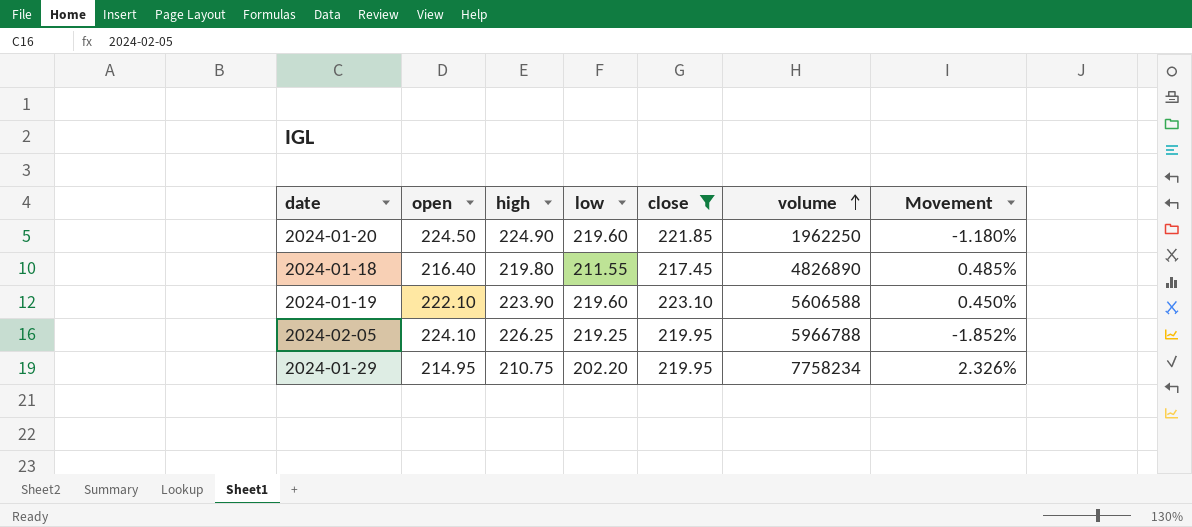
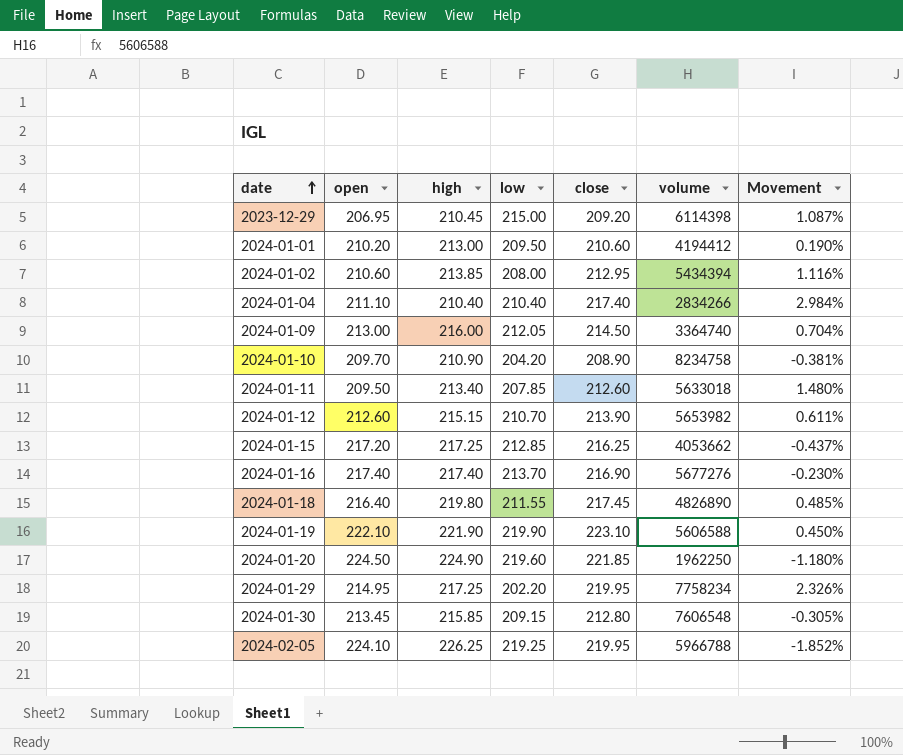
filter: close >= 217.45 -> none
row order: volume ascending -> date ascending
2024-01-19 | high: 223.90 -> 221.90
2024-01-19 | low: 219.60 -> 219.90
2024-01-29 | high: 210.75 -> 217.25

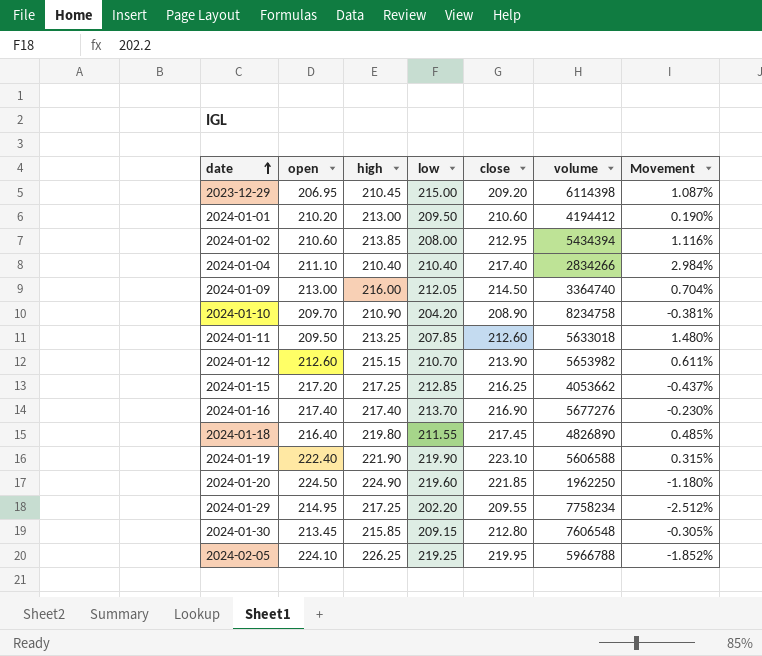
2024-01-11 | high: 213.40 -> 213.25
2024-01-19 | open: 222.10 -> 222.40
2024-01-19 | Movement: 0.450% -> 0.315%
2024-01-29 | close: 219.95 -> 209.55
2024-01-29 | Movement: 2.326% -> -2.512%

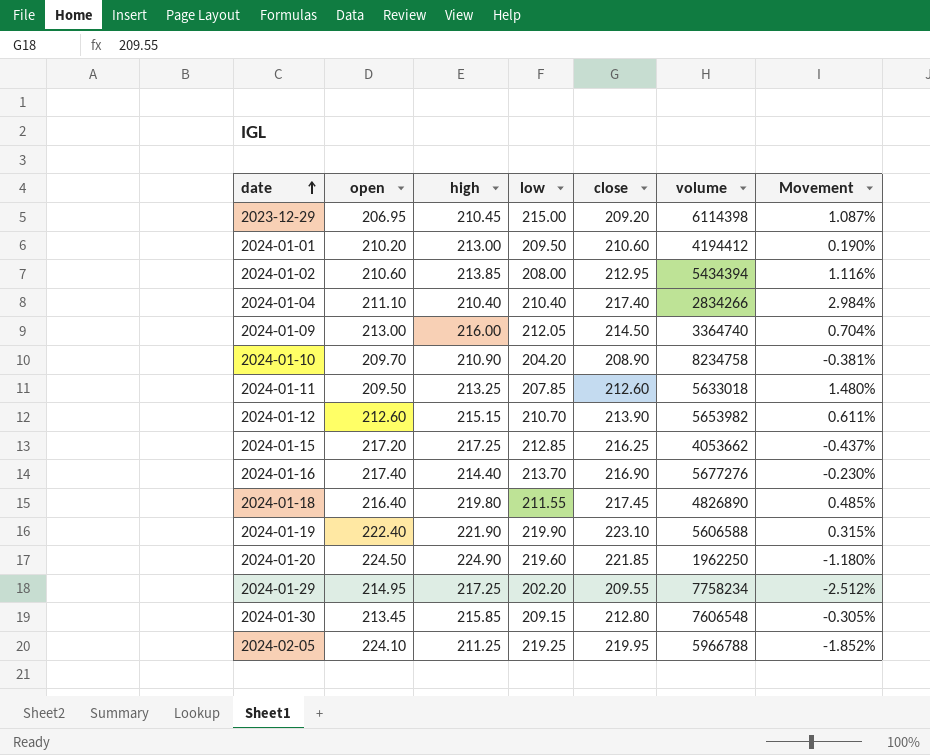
2024-01-16 | high: 217.40 -> 214.40
2024-02-05 | high: 226.25 -> 211.25

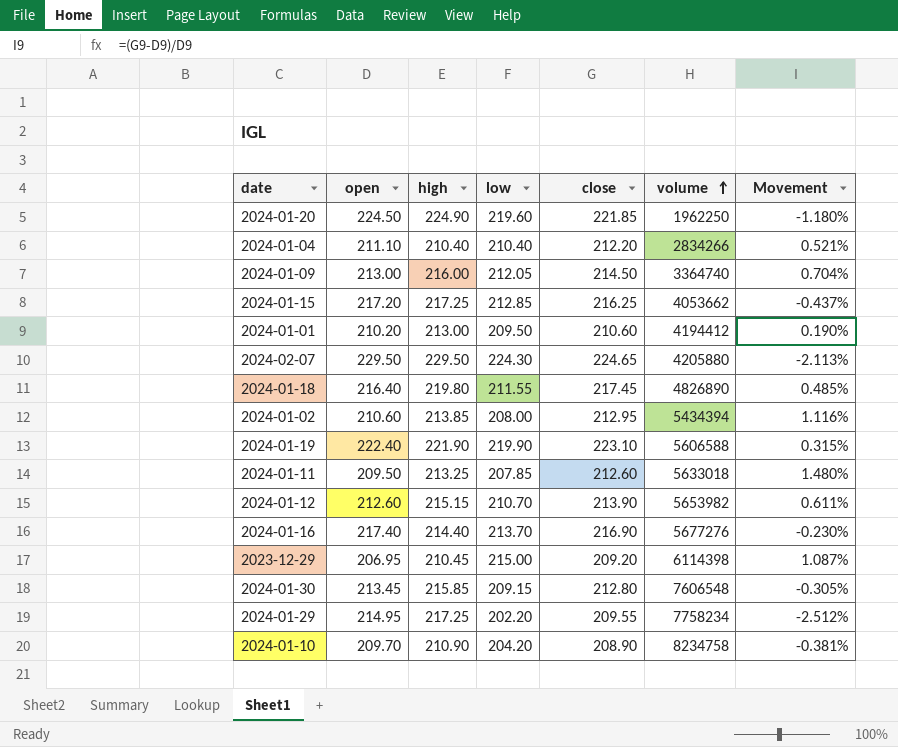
row order: date ascending -> volume ascending
row 2024-02-05: 224.10 | 211.25 | 219.25 | 219.95 | 5966788 | -1.852% -> none
2024-01-04 | close: 217.40 -> 212.20
2024-01-04 | Movement: 2.984% -> 0.521%
row 2024-02-07: none -> 229.50 | 229.50 | 224.30 | 224.65 | 4205880 | -2.113%

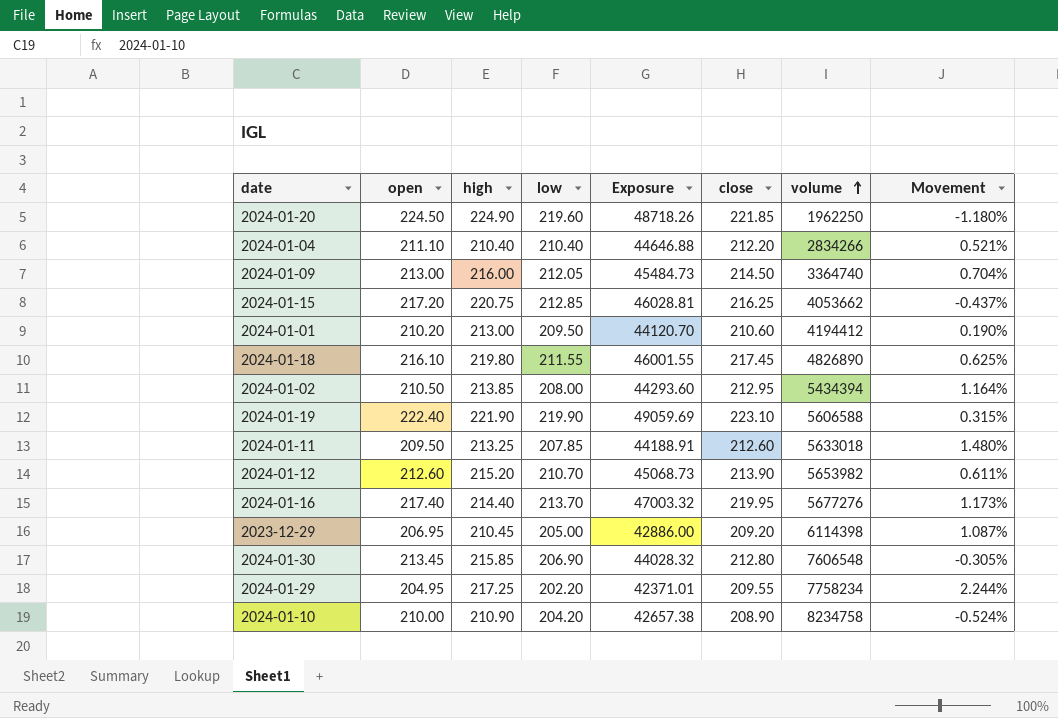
column Exposure | formula: none -> [low] * [close]
row 2024-02-07: 229.50 | 229.50 | 224.30 | 224.65 | 4205880 | -2.113% -> none
2024-01-15 | high: 217.25 -> 220.75
2024-01-18 | open: 216.40 -> 216.10
2024-01-18 | Movement: 0.485% -> 0.625%
2024-01-02 | open: 210.60 -> 210.50
2024-01-02 | Movement: 1.116% -> 1.164%
2024-01-12 | high: 215.15 -> 215.20
2024-01-16 | close: 216.90 -> 219.95
2024-01-16 | Movement: -0.230% -> 1.173%
2023-12-29 | low: 215.00 -> 205.00
2024-01-30 | low: 209.15 -> 206.90
2024-01-29 | open: 214.95 -> 204.95
2024-01-29 | Movement: -2.512% -> 2.244%
2024-01-10 | open: 209.70 -> 210.00
2024-01-10 | Movement: -0.381% -> -0.524%

